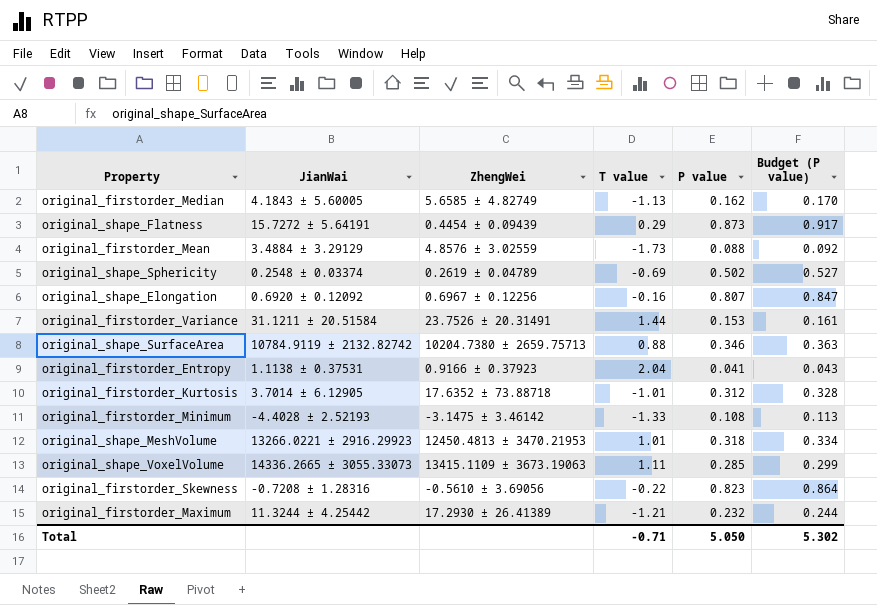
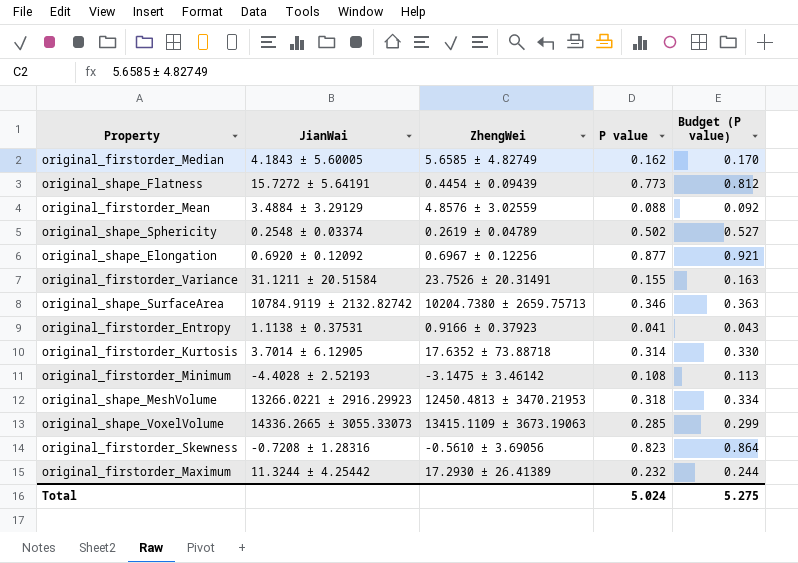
column T value | position: 4 -> none
original_shape_Flatness | P value: 0.873 -> 0.773
original_shape_Flatness | Budget (P value): 0.917 -> 0.812
original_shape_Elongation | P value: 0.807 -> 0.877
original_shape_Elongation | Budget (P value): 0.847 -> 0.921
original_firstorder_Variance | P value: 0.153 -> 0.155
original_firstorder_Variance | Budget (P value): 0.161 -> 0.163
original_firstorder_Kurtosis | P value: 0.312 -> 0.314
original_firstorder_Kurtosis | Budget (P value): 0.328 -> 0.330
Total | P value: 5.050 -> 5.024
Total | Budget (P value): 5.302 -> 5.275

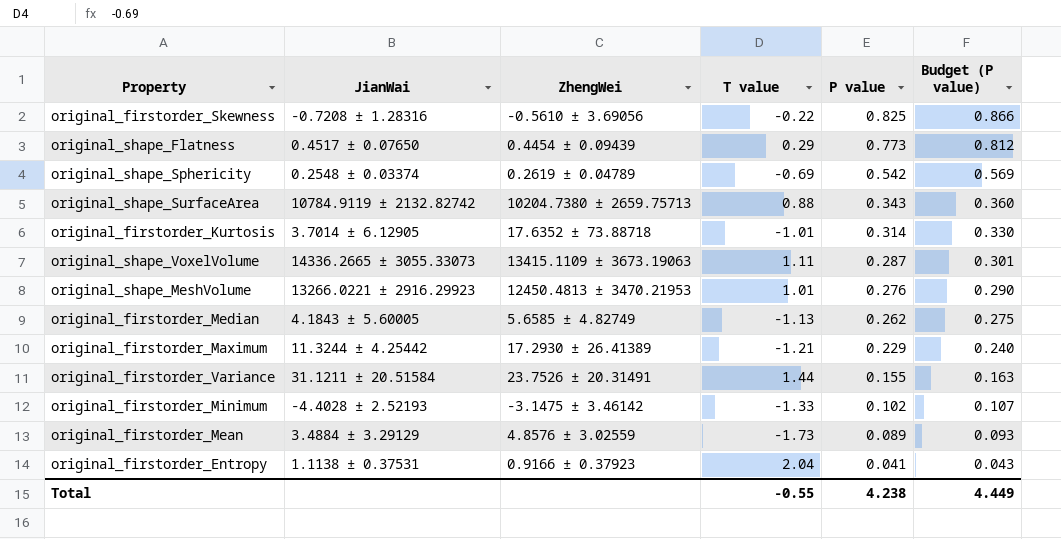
row order: none -> P value descending
column T value | position: none -> 4
row original_shape_Elongation: 0.6920 ± 0.12092 | 0.6967 ± 0.12256 | 0.877 | 0.921 -> none
original_firstorder_Skewness | P value: 0.823 -> 0.825
original_firstorder_Skewness | Budget (P value): 0.864 -> 0.866
original_shape_Flatness | JianWai: 15.7272 ± 5.64191 -> 0.4517 ± 0.07650
original_shape_Sphericity | P value: 0.502 -> 0.542
original_shape_Sphericity | Budget (P value): 0.527 -> 0.569
original_shape_SurfaceArea | P value: 0.346 -> 0.343
original_shape_SurfaceArea | Budget (P value): 0.363 -> 0.360
original_shape_VoxelVolume | P value: 0.285 -> 0.287
original_shape_VoxelVolume | Budget (P value): 0.299 -> 0.301
original_shape_MeshVolume | P value: 0.318 -> 0.276
original_shape_MeshVolume | Budget (P value): 0.334 -> 0.290
original_firstorder_Median | P value: 0.162 -> 0.262
original_firstorder_Median | Budget (P value): 0.170 -> 0.275
original_firstorder_Maximum | P value: 0.232 -> 0.229
original_firstorder_Maximum | Budget (P value): 0.244 -> 0.240
original_firstorder_Minimum | P value: 0.108 -> 0.102
original_firstorder_Minimum | Budget (P value): 0.113 -> 0.107
original_firstorder_Mean | P value: 0.088 -> 0.089
original_firstorder_Mean | Budget (P value): 0.092 -> 0.093
Total | P value: 5.024 -> 4.238
Total | Budget (P value): 5.275 -> 4.449

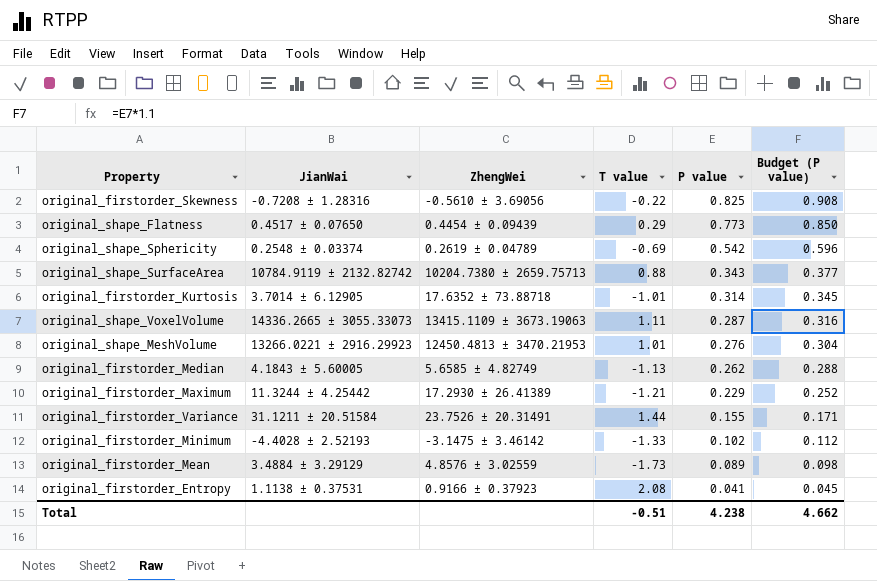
column Budget (P value) | formula: [P value] * 1.05 -> [P value] * 1.1
original_firstorder_Entropy | T value: 2.04 -> 2.08
Total | T value: -0.55 -> -0.51
Total | Budget (P value): 4.449 -> 4.662

